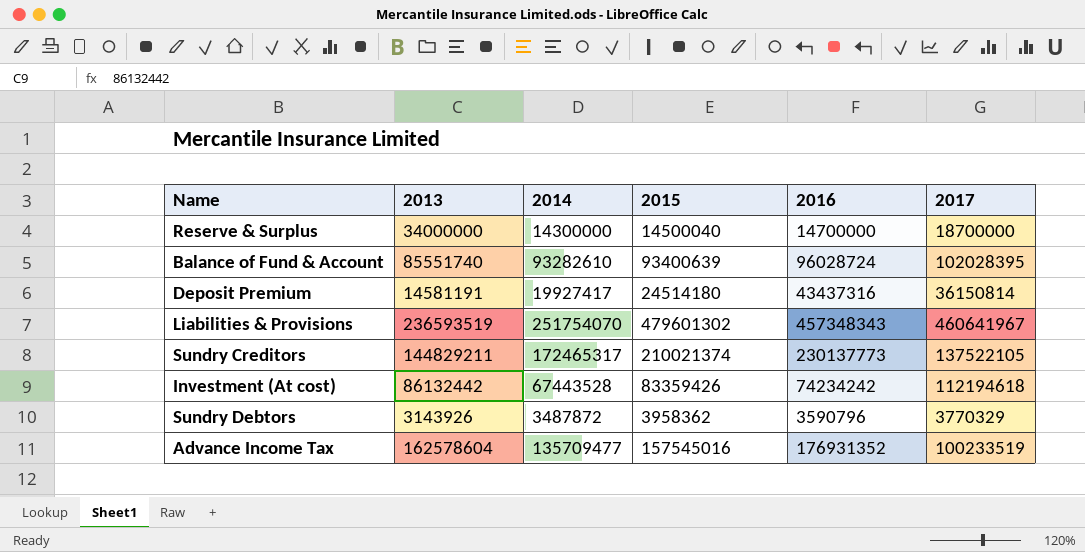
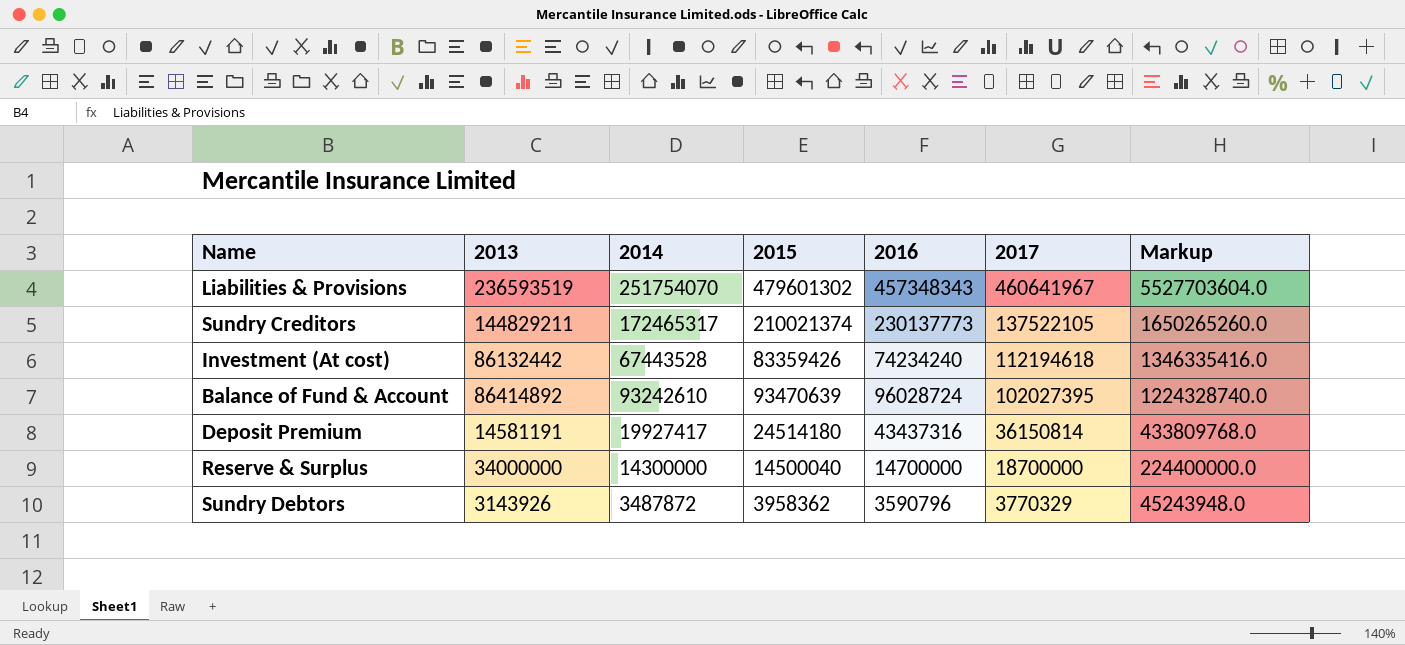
row order: none -> 2017 descending
column Markup | formula: none -> [2017] * 12
row Advance Income Tax: 162578604 | 135709477 | 157545016 | 176931352 | 100233519 -> none
Investment (At cost) | 2016: 74234242 -> 74234240
Balance of Fund & Account | 2013: 85551740 -> 86414892
Balance of Fund & Account | 2014: 93282610 -> 93242610
Balance of Fund & Account | 2015: 93400639 -> 93470639
Balance of Fund & Account | 2017: 102028395 -> 102027395

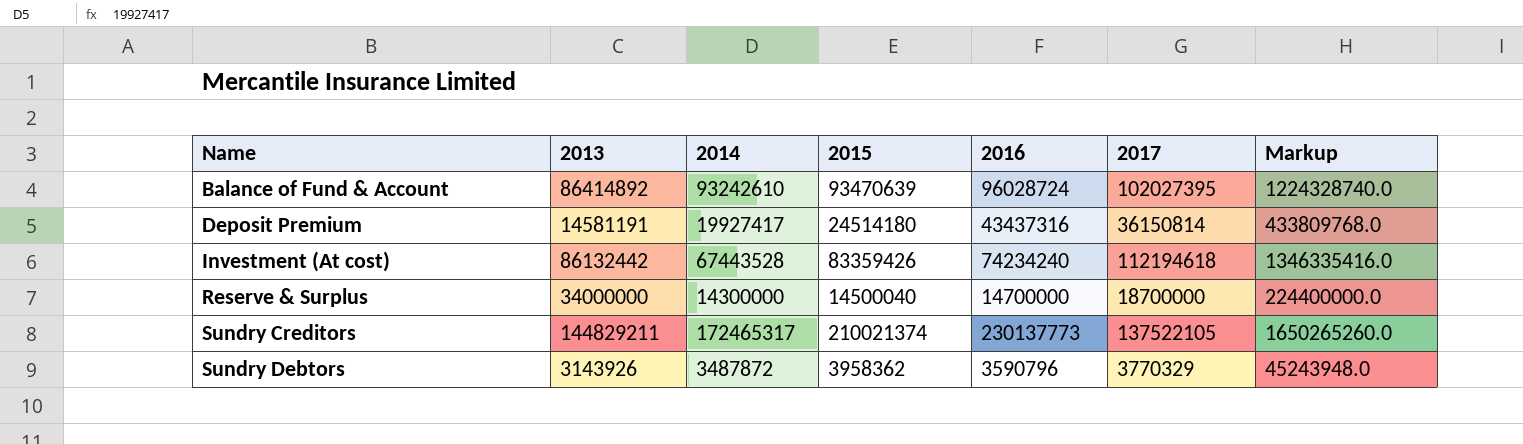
row order: 2017 descending -> Name ascending
row Liabilities & Provisions: 236593519 | 251754070 | 479601302 | 457348343 | 460641967 | 5527703604.0 -> none

